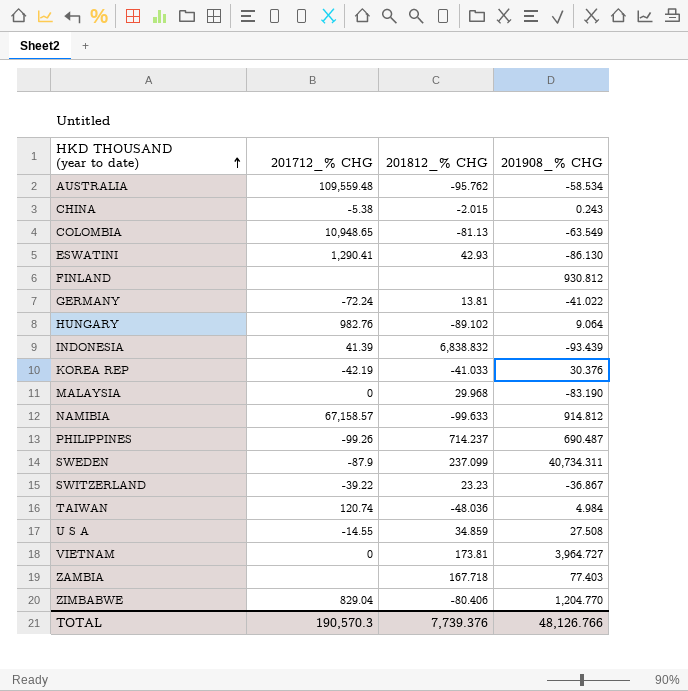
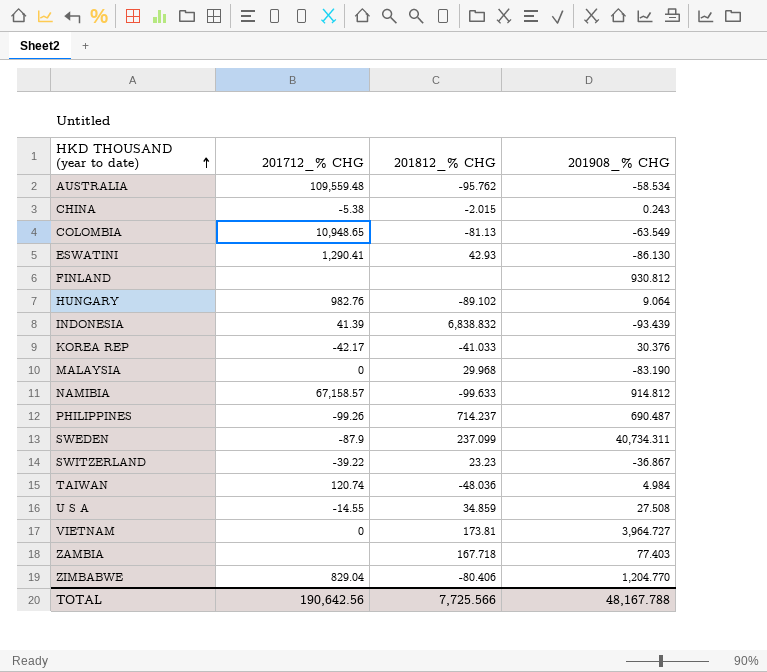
row GERMANY: -72.24 | 13.81 | -41.022 -> none
KOREA REP | 201712_% CHG: -42.19 -> -42.17
TOTAL | 201712_% CHG: 190,570.3 -> 190,642.56
TOTAL | 201812_% CHG: 7,739.376 -> 7,725.566
TOTAL | 201908_% CHG: 48,126.766 -> 48,167.788

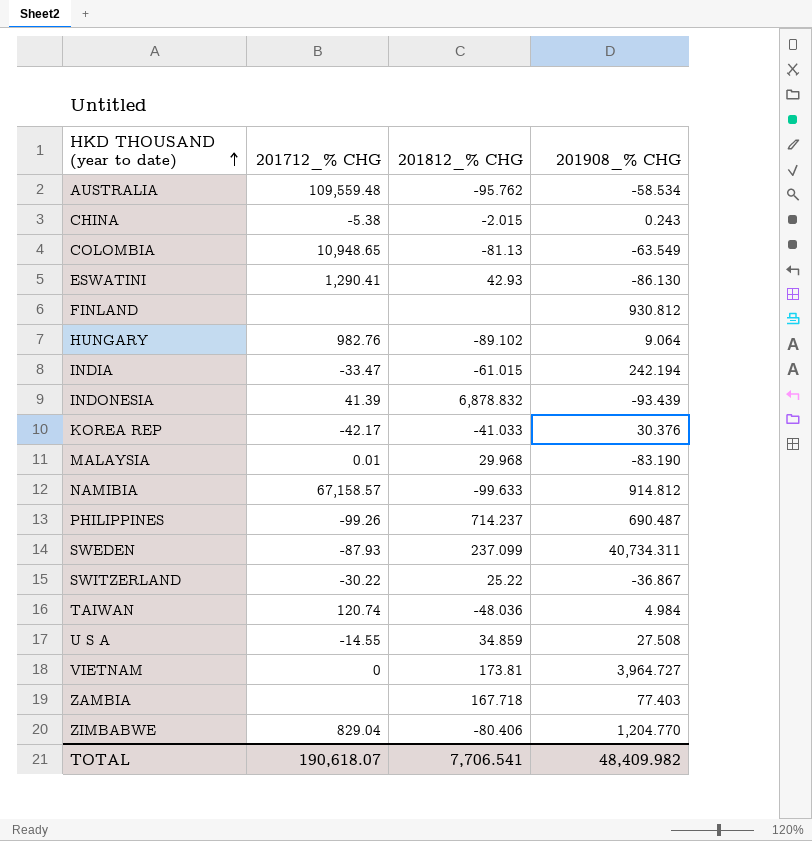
row INDIA: none -> -33.47 | -61.015 | 242.194
INDONESIA | 201812_% CHG: 6,838.832 -> 6,878.832
MALAYSIA | 201712_% CHG: 0 -> 0.01
SWEDEN | 201712_% CHG: -87.9 -> -87.93
SWITZERLAND | 201712_% CHG: -39.22 -> -30.22
SWITZERLAND | 201812_% CHG: 23.23 -> 25.22
TOTAL | 201712_% CHG: 190,642.56 -> 190,618.07
TOTAL | 201812_% CHG: 7,725.566 -> 7,706.541
TOTAL | 201908_% CHG: 48,167.788 -> 48,409.982

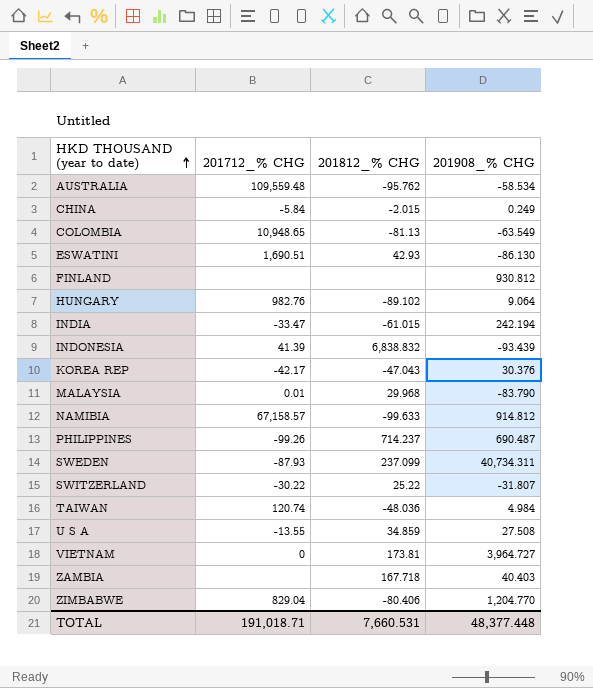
CHINA | 201712_% CHG: -5.38 -> -5.84
CHINA | 201908_% CHG: 0.243 -> 0.249
ESWATINI | 201712_% CHG: 1,290.41 -> 1,690.51
INDONESIA | 201812_% CHG: 6,878.832 -> 6,838.832
KOREA REP | 201812_% CHG: -41.033 -> -47.043
MALAYSIA | 201908_% CHG: -83.190 -> -83.790
SWITZERLAND | 201908_% CHG: -36.867 -> -31.807
U S A | 201712_% CHG: -14.55 -> -13.55
ZAMBIA | 201908_% CHG: 77.403 -> 40.403
TOTAL | 201712_% CHG: 190,618.07 -> 191,018.71
TOTAL | 201812_% CHG: 7,706.541 -> 7,660.531
TOTAL | 201908_% CHG: 48,409.982 -> 48,377.448

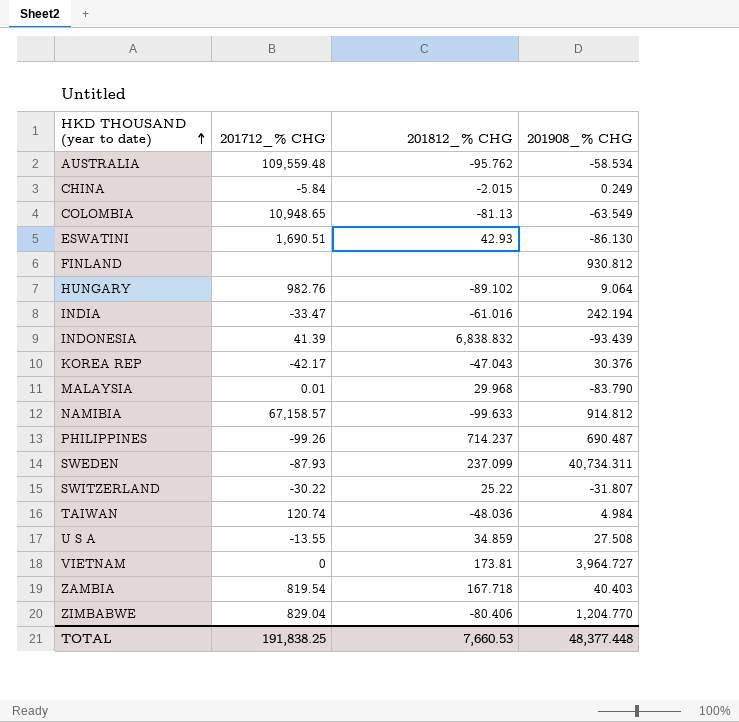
INDIA | 201812_% CHG: -61.015 -> -61.016
ZAMBIA | 201712_% CHG: none -> 819.54
TOTAL | 201712_% CHG: 191,018.71 -> 191,838.25
TOTAL | 201812_% CHG: 7,660.531 -> 7,660.53

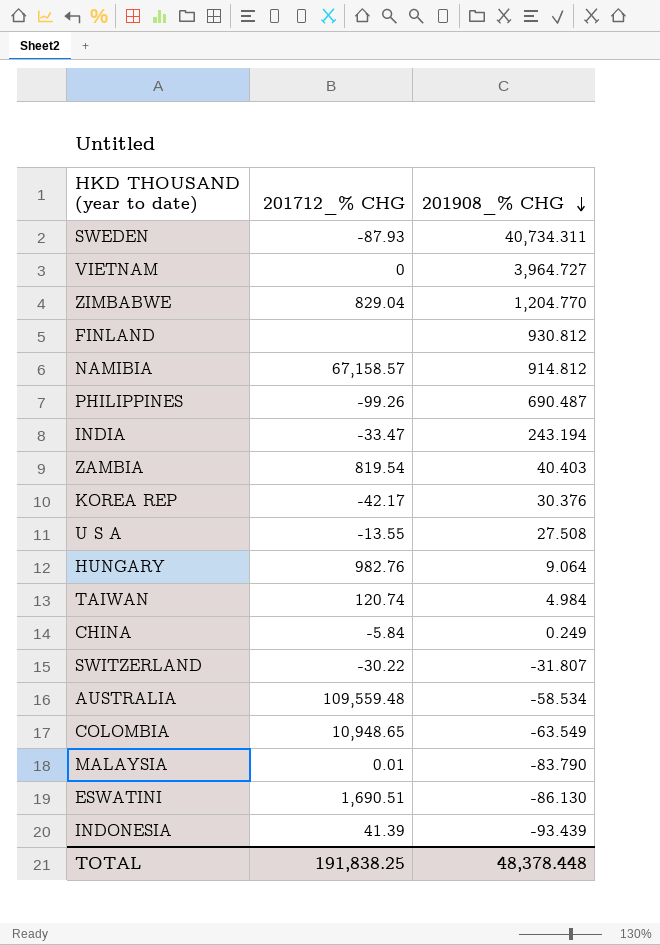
row order: HKD THOUSAND (year to date) ascending -> 201908_% CHG descending
column 201812_% CHG | position: 3 -> none
INDIA | 201908_% CHG: 242.194 -> 243.194
TOTAL | 201908_% CHG: 48,377.448 -> 48,378.448

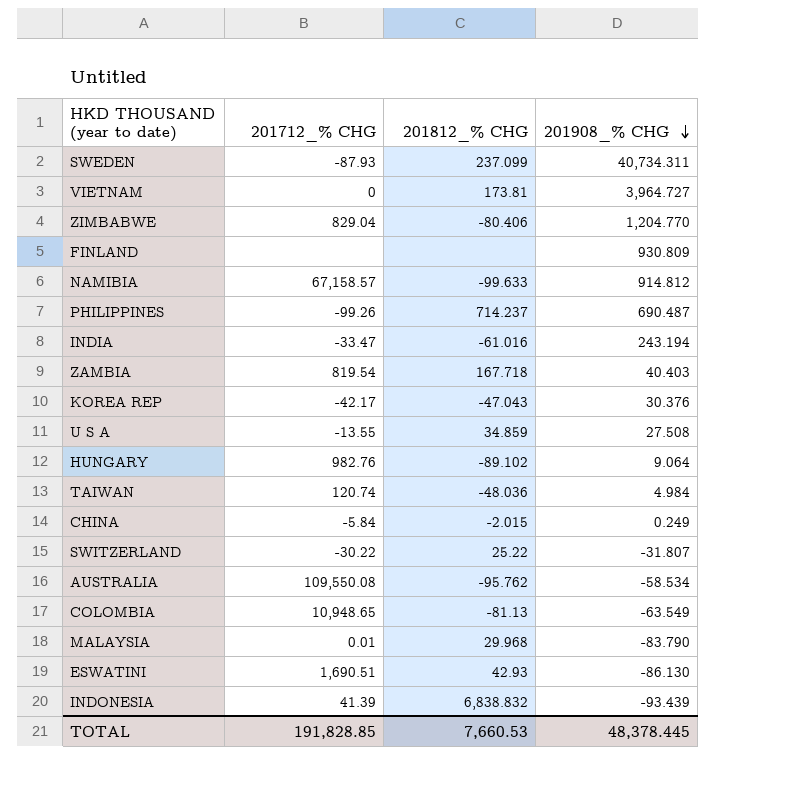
column 201812_% CHG | position: none -> 3
FINLAND | 201908_% CHG: 930.812 -> 930.809
AUSTRALIA | 201712_% CHG: 109,559.48 -> 109,550.08
TOTAL | 201712_% CHG: 191,838.25 -> 191,828.85
TOTAL | 201908_% CHG: 48,378.448 -> 48,378.445

